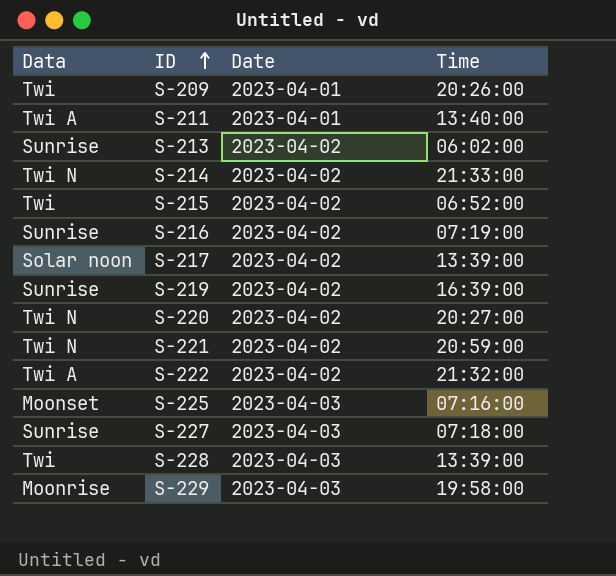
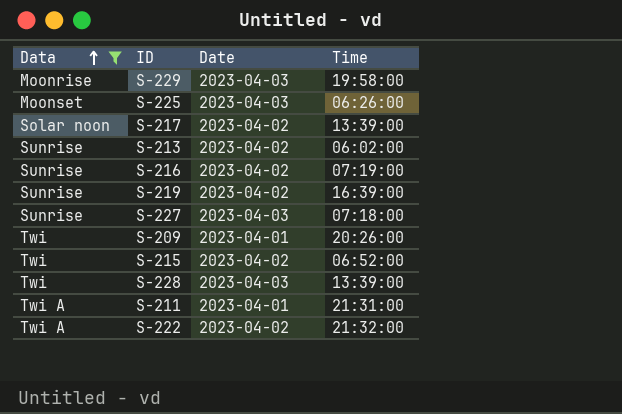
filter: none -> Data != Twi N
row order: ID ascending -> Data ascending
S-225 | Time: 07:16:00 -> 06:26:00
S-211 | Time: 13:40:00 -> 21:31:00

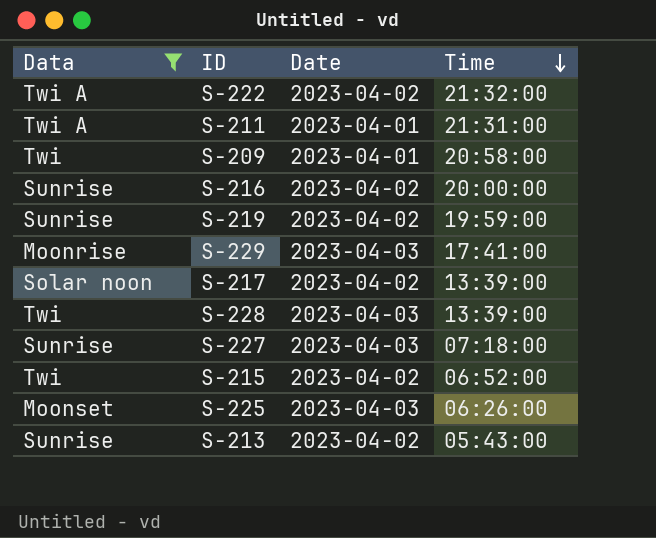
row order: Data ascending -> Time descending
S-209 | Time: 20:26:00 -> 20:58:00
S-216 | Time: 07:19:00 -> 20:00:00
S-219 | Time: 16:39:00 -> 19:59:00
S-229 | Time: 19:58:00 -> 17:41:00
S-213 | Time: 06:02:00 -> 05:43:00

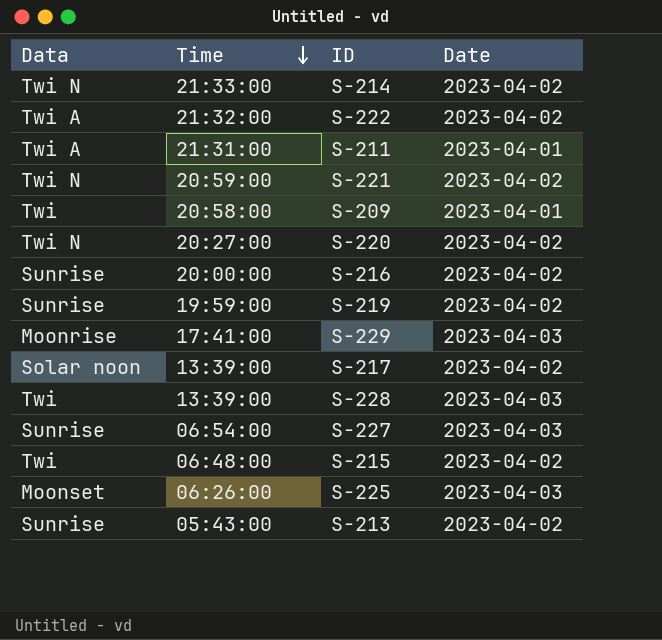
filter: Data != Twi N -> none
column Time | position: 4 -> 2
S-227 | Time: 07:18:00 -> 06:54:00
S-215 | Time: 06:52:00 -> 06:48:00

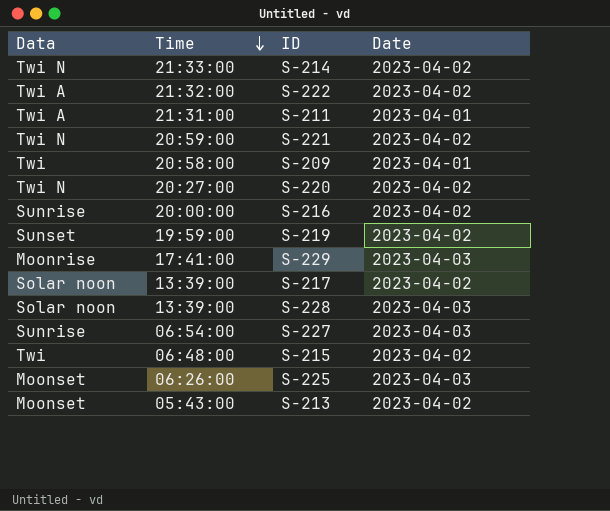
S-219 | Data: Sunrise -> Sunset
S-228 | Data: Twi -> Solar noon
S-213 | Data: Sunrise -> Moonset

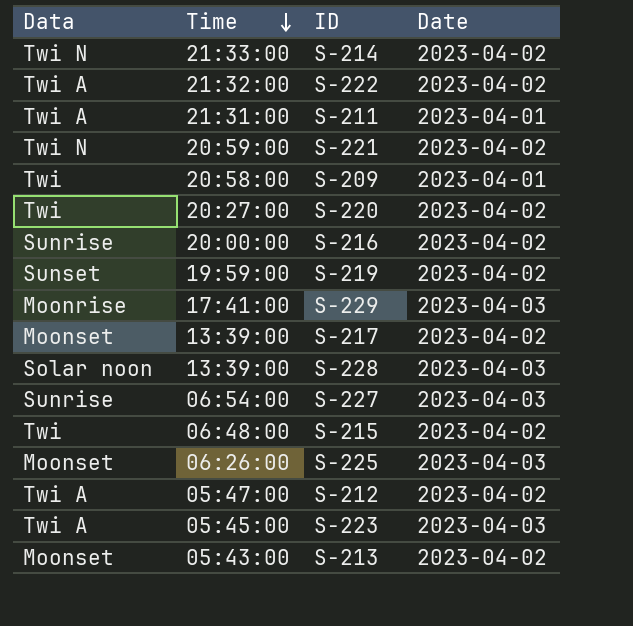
S-220 | Data: Twi N -> Twi
S-217 | Data: Solar noon -> Moonset
row S-212: none -> Twi A | 05:47:00 | 2023-04-02
row S-223: none -> Twi A | 05:45:00 | 2023-04-03

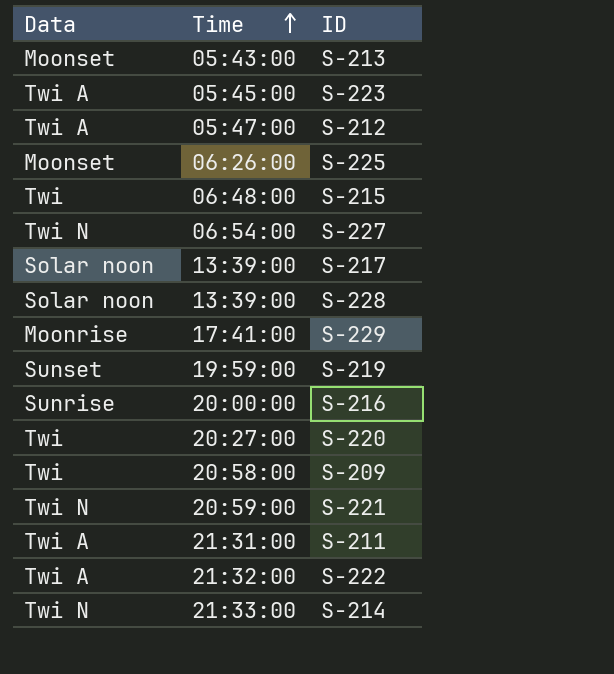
row order: Time descending -> Time ascending
column Date | position: 4 -> none
S-227 | Data: Sunrise -> Twi N
S-217 | Data: Moonset -> Solar noon

